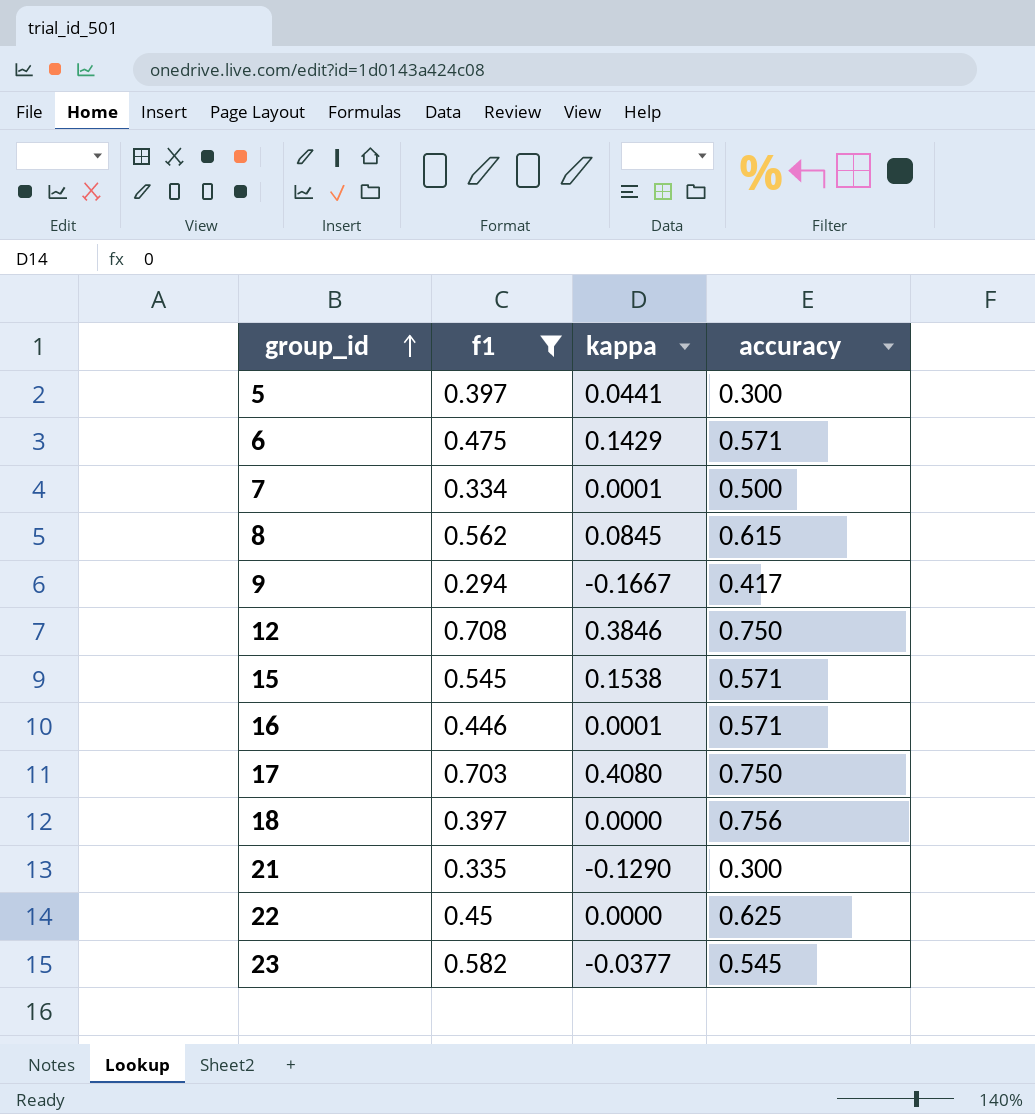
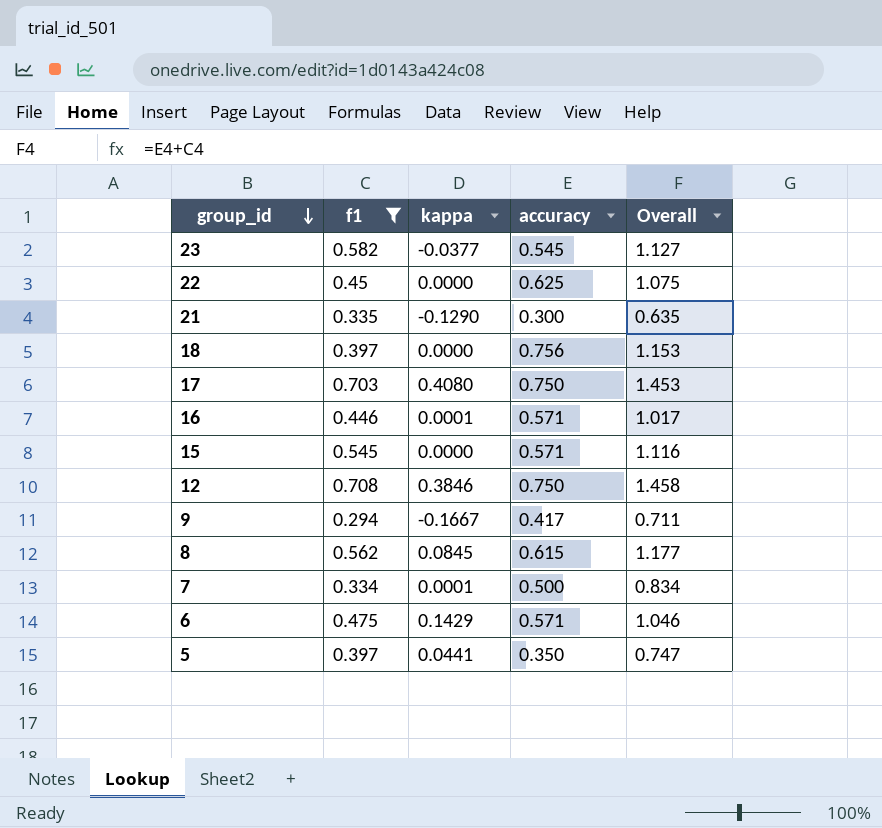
row order: group_id ascending -> group_id descending
column Overall | formula: none -> [f1] + [accuracy]
15 | kappa: 0.1538 -> 0.0000
5 | accuracy: 0.300 -> 0.350

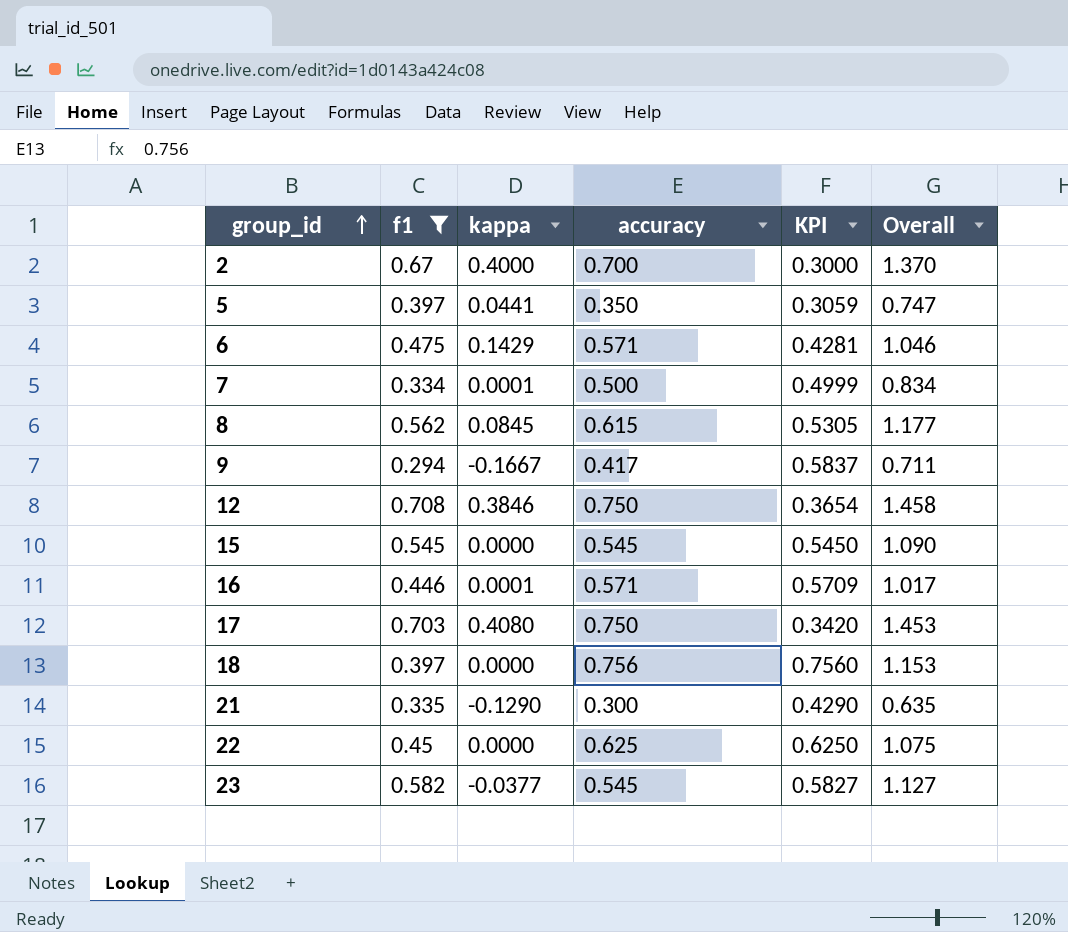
row order: group_id descending -> group_id ascending
column KPI | formula: none -> [accuracy] - [kappa]
row 2: none -> 0.67 | 0.4000 | 0.700 | 0.3000 | 1.370
15 | accuracy: 0.571 -> 0.545
15 | Overall: 1.116 -> 1.090

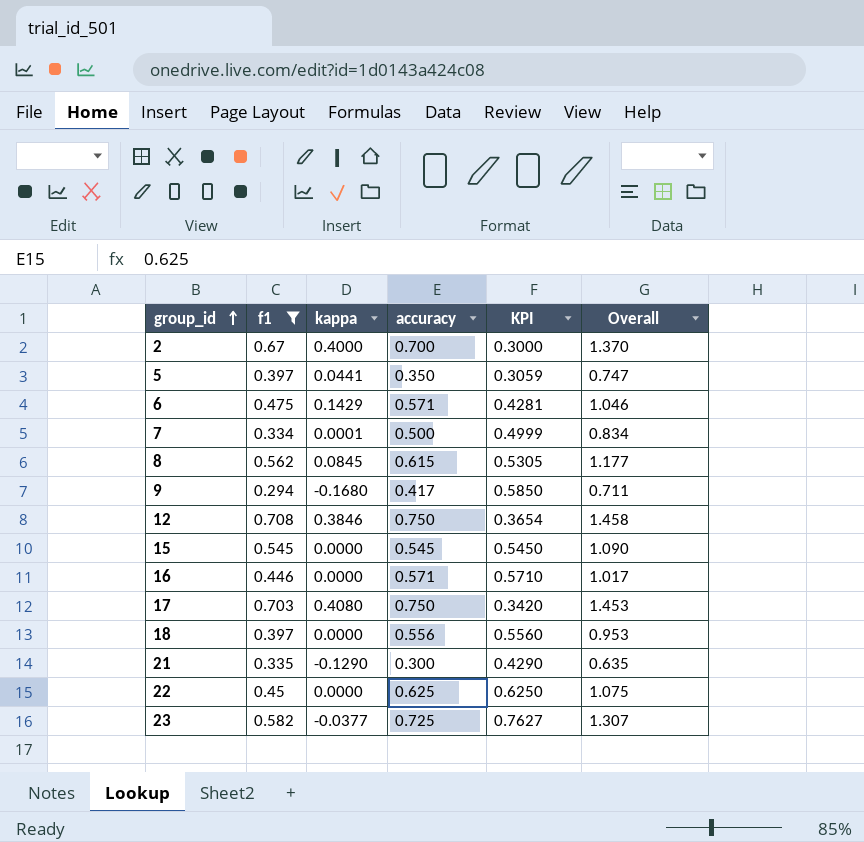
9 | kappa: -0.1667 -> -0.1680
9 | KPI: 0.5837 -> 0.5850
16 | kappa: 0.0001 -> 0.0000
16 | KPI: 0.5709 -> 0.5710
18 | accuracy: 0.756 -> 0.556
18 | KPI: 0.7560 -> 0.5560
18 | Overall: 1.153 -> 0.953
23 | accuracy: 0.545 -> 0.725
23 | KPI: 0.5827 -> 0.7627
23 | Overall: 1.127 -> 1.307

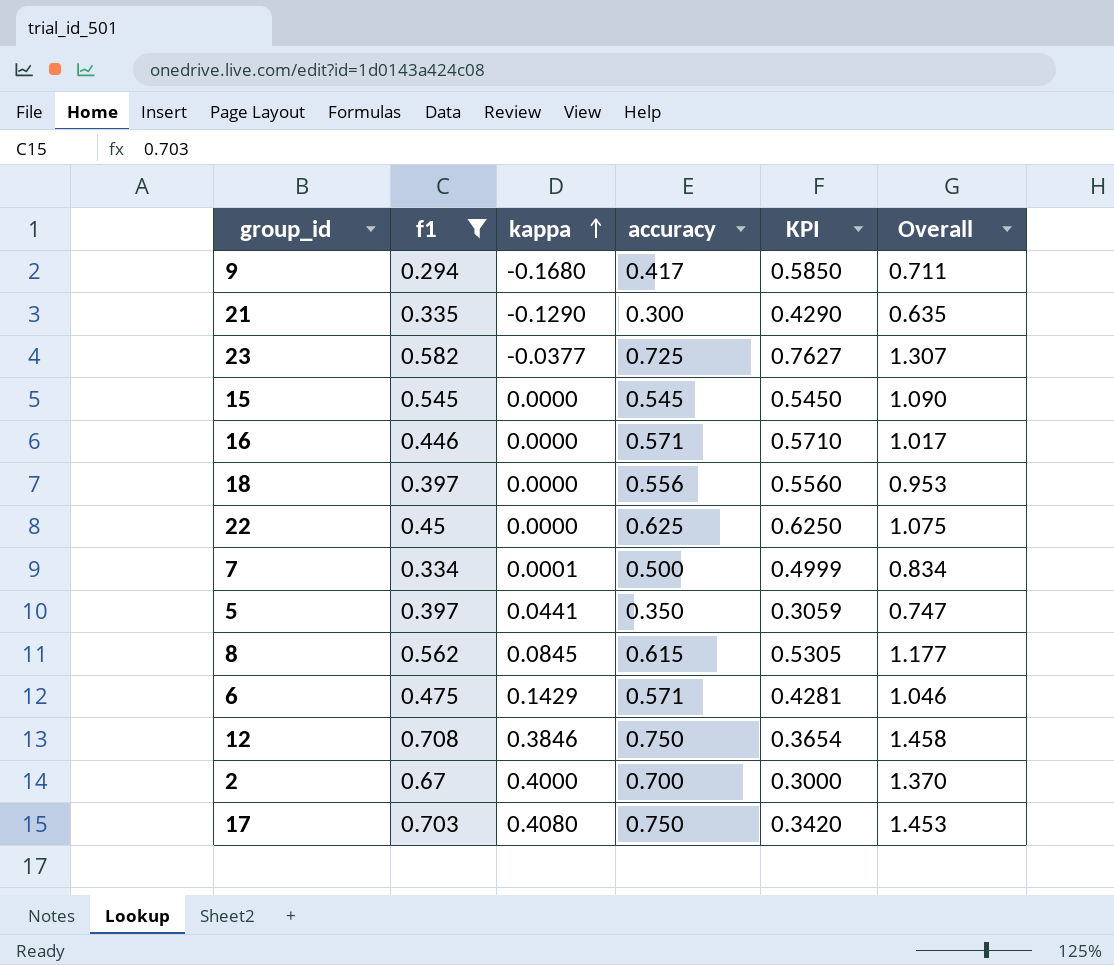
row order: group_id ascending -> kappa ascending

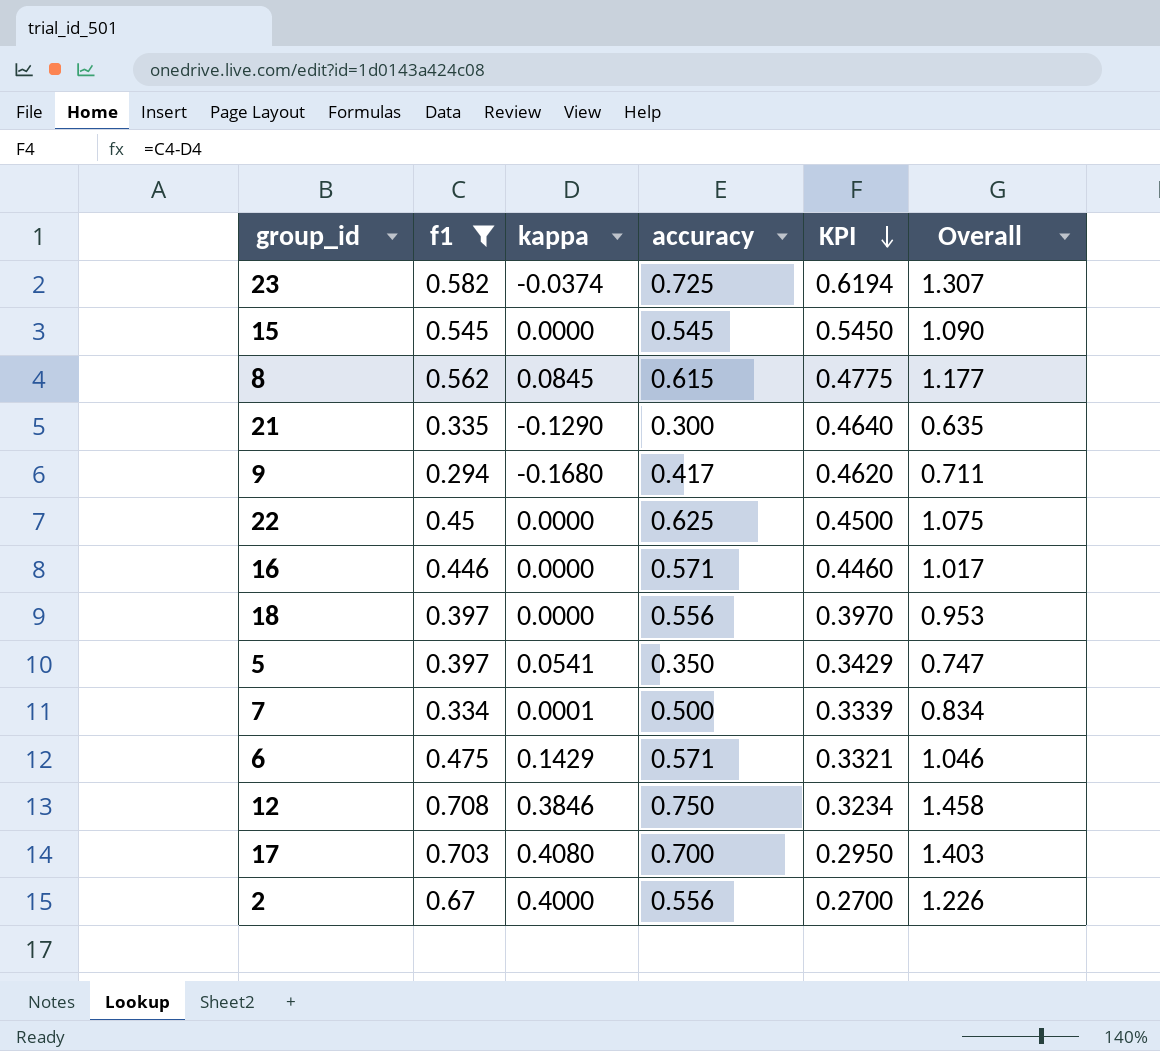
row order: kappa ascending -> KPI descending
column KPI | formula: [accuracy] - [kappa] -> [f1] - [kappa]
23 | kappa: -0.0377 -> -0.0374
5 | kappa: 0.0441 -> 0.0541
17 | accuracy: 0.750 -> 0.700
17 | Overall: 1.453 -> 1.403
2 | accuracy: 0.700 -> 0.556
2 | Overall: 1.370 -> 1.226

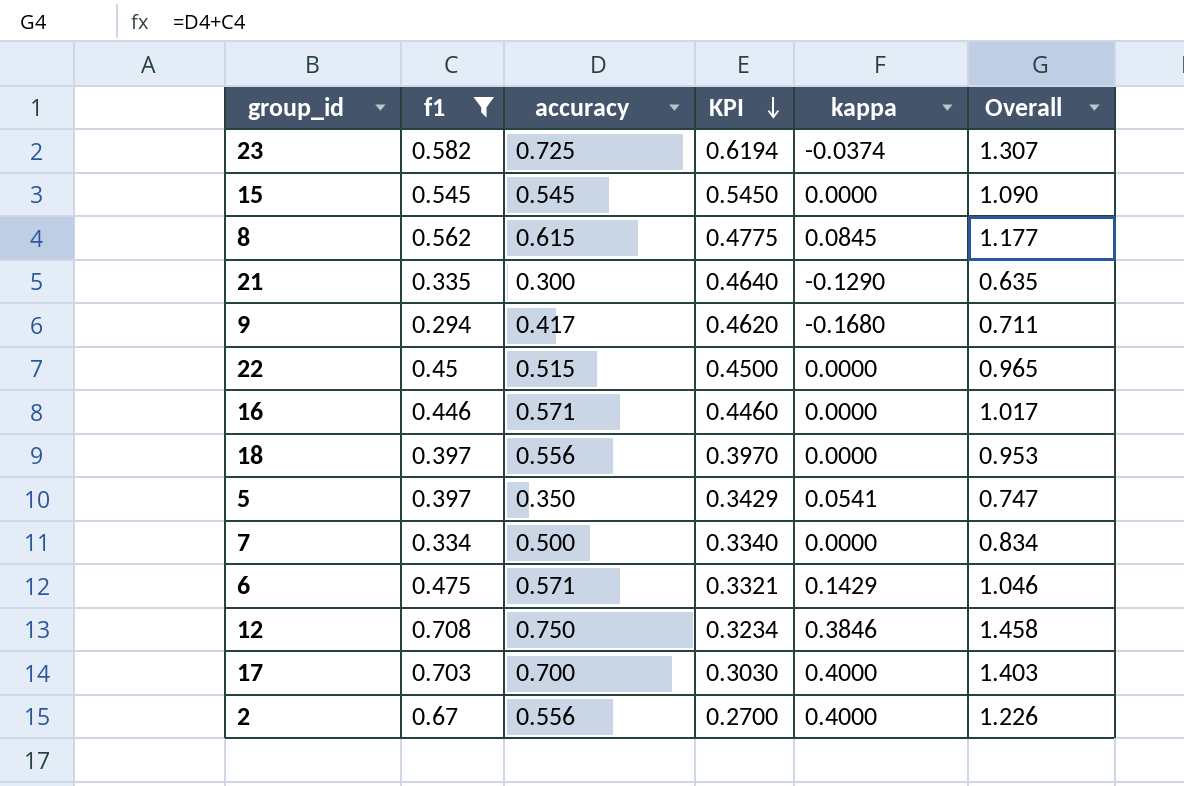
column kappa | position: 3 -> 5
22 | accuracy: 0.625 -> 0.515
22 | Overall: 1.075 -> 0.965
7 | KPI: 0.3339 -> 0.3340
7 | kappa: 0.0001 -> 0.0000
17 | KPI: 0.2950 -> 0.3030
17 | kappa: 0.4080 -> 0.4000

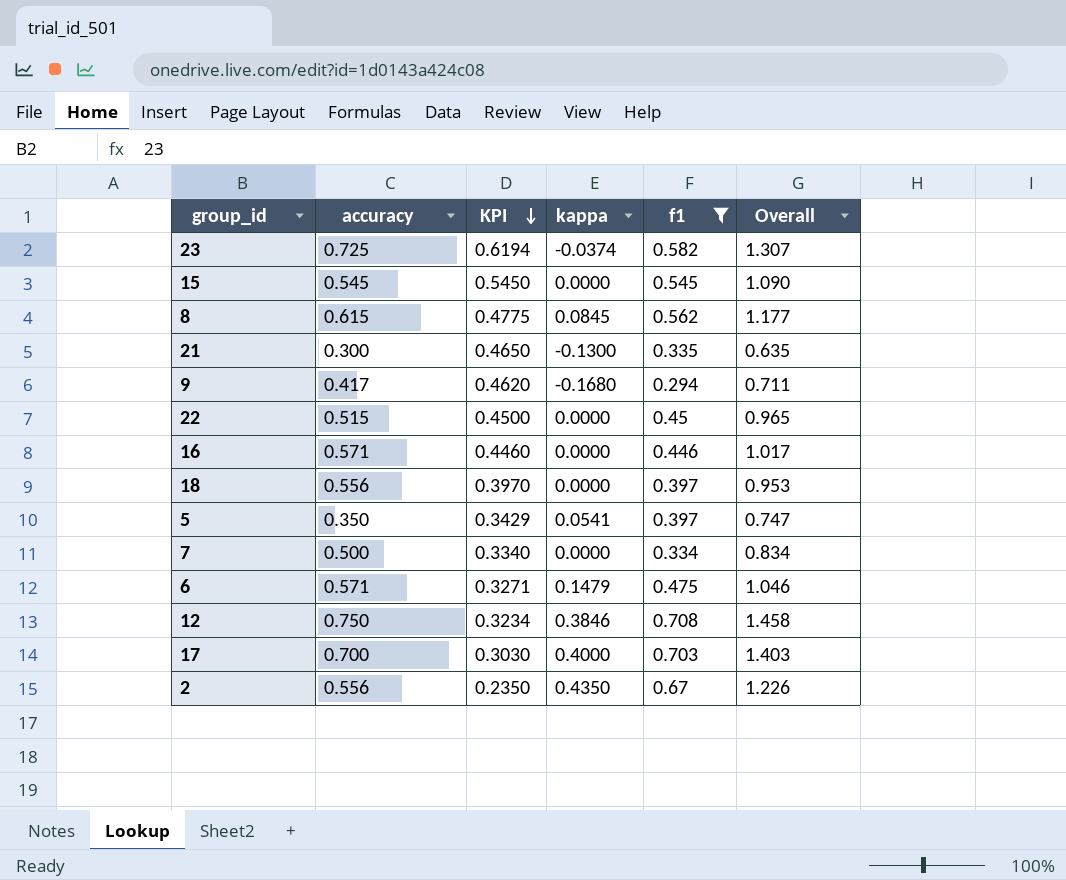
column f1 | position: 2 -> 5
21 | KPI: 0.4640 -> 0.4650
21 | kappa: -0.1290 -> -0.1300
6 | KPI: 0.3321 -> 0.3271
6 | kappa: 0.1429 -> 0.1479
2 | KPI: 0.2700 -> 0.2350
2 | kappa: 0.4000 -> 0.4350

